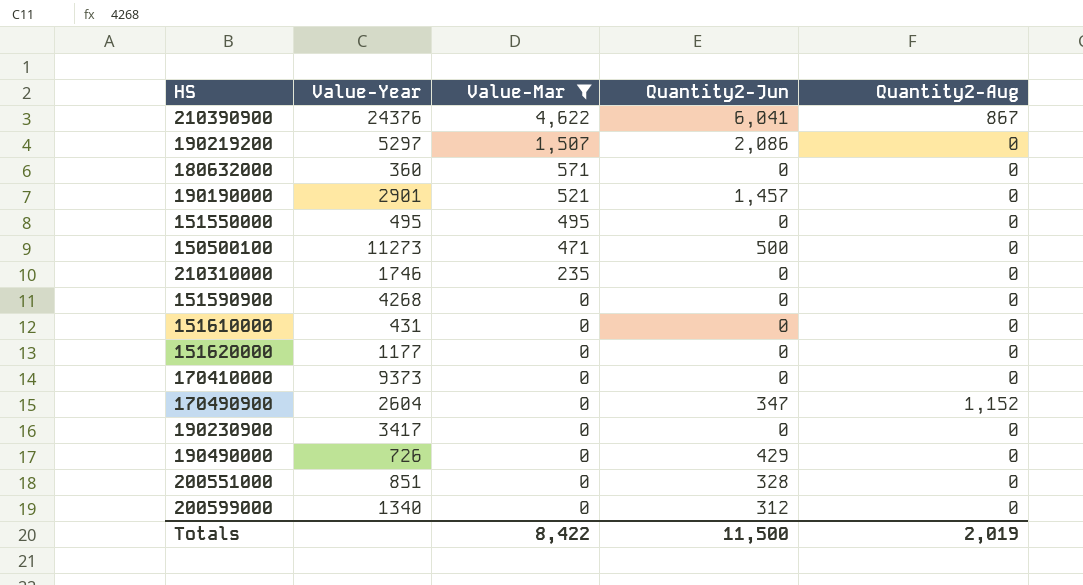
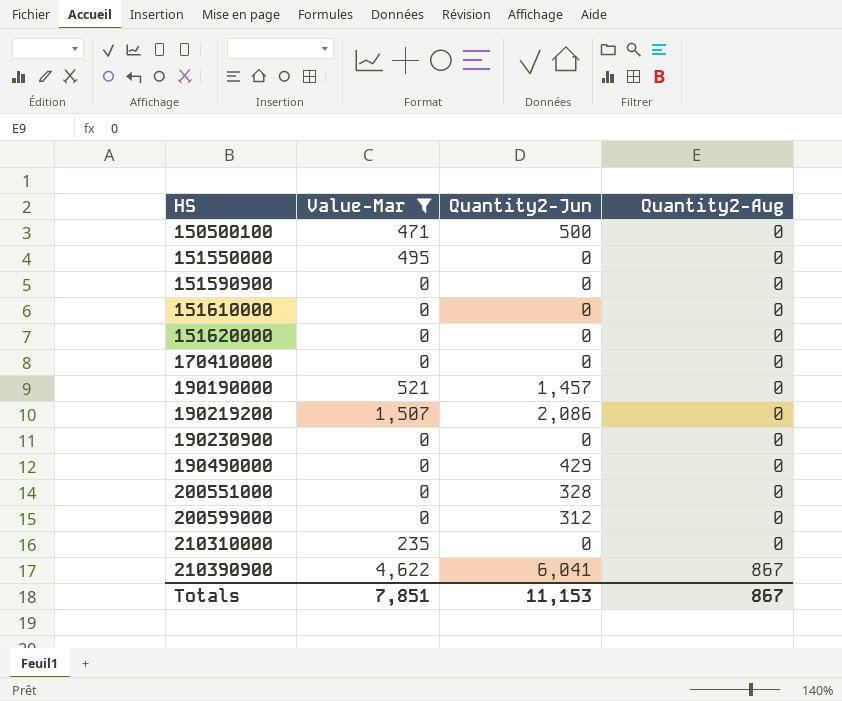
row order: Value-Mar descending -> HS ascending
column Value-Year | position: 2 -> none
row 180632000: 360 | 571 | 0 | 0 -> none
row 170490900: 2604 | 0 | 347 | 1,152 -> none
Totals | Value-Mar: 8,422 -> 7,851
Totals | Quantity2-Jun: 11,500 -> 11,153
Totals | Quantity2-Aug: 2,019 -> 867

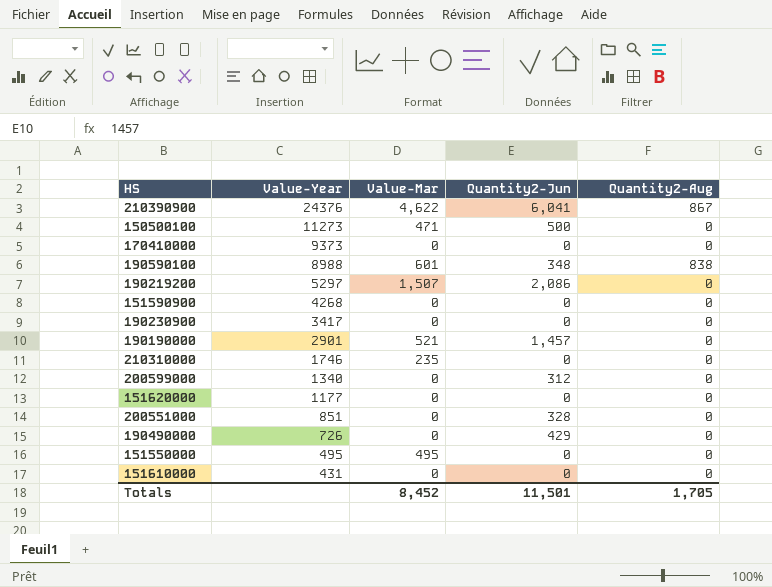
filter: Value-Mar != 601 -> none
row order: HS ascending -> Value-Year descending
column Value-Year | position: none -> 2
Totals | Value-Mar: 7,851 -> 8,452
Totals | Quantity2-Jun: 11,153 -> 11,501
Totals | Quantity2-Aug: 867 -> 1,705

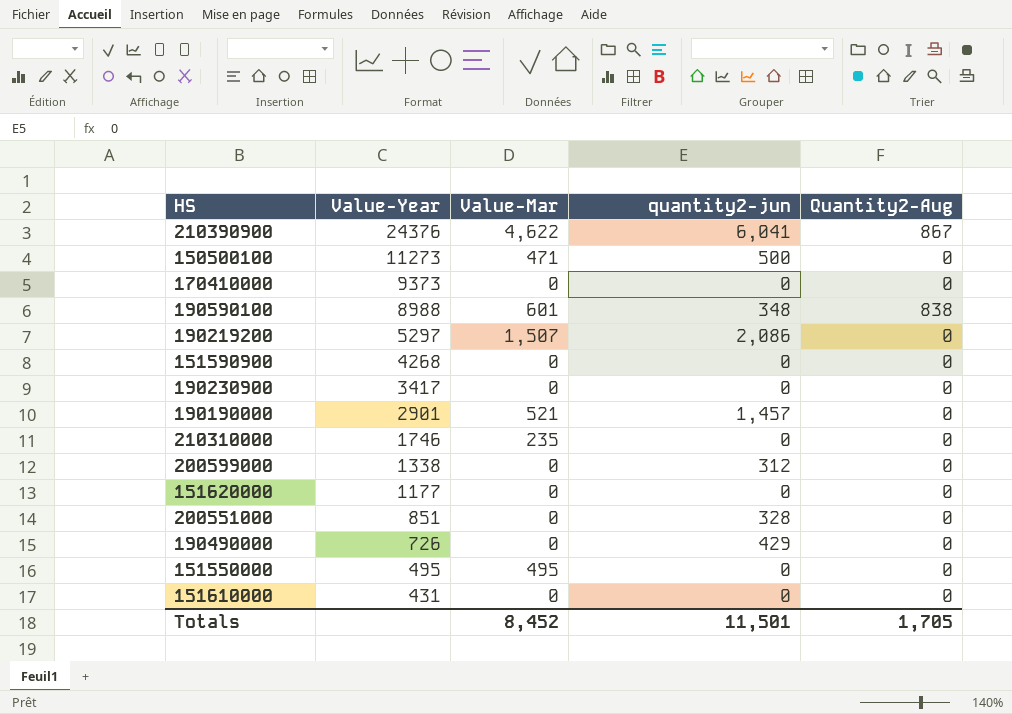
column name: Quantity2-Jun -> quantity2-jun
200599000 | Value-Year: 1340 -> 1338

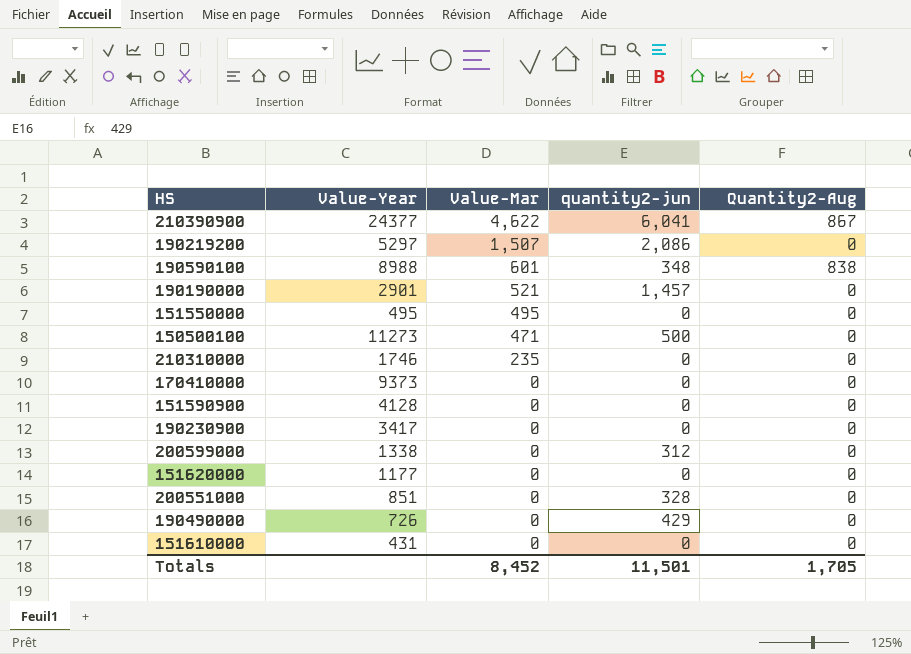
row order: Value-Year descending -> Value-Mar descending
210390900 | Value-Year: 24376 -> 24377
151590900 | Value-Year: 4268 -> 4128

